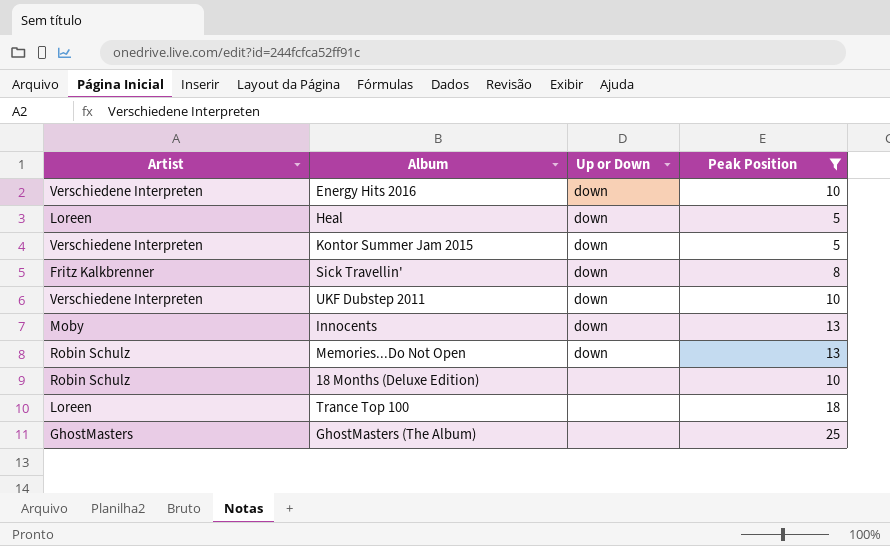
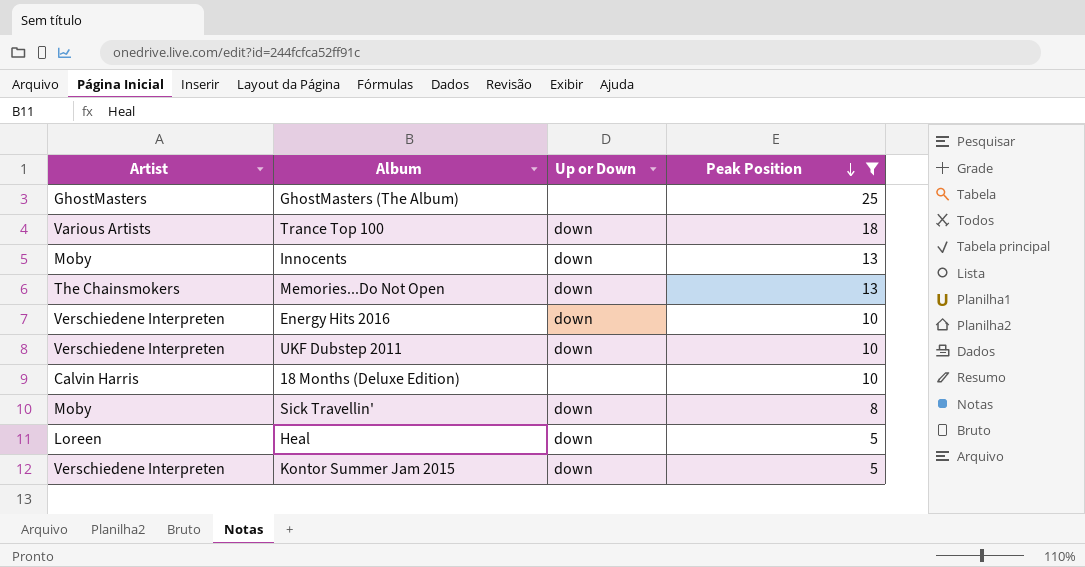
row order: none -> Peak Position descending
Trance Top 100 | Artist: Loreen -> Various Artists
Trance Top 100 | Up or Down: none -> down
Memories...Do Not Open | Artist: Robin Schulz -> The Chainsmokers
18 Months (Deluxe Edition) | Artist: Robin Schulz -> Calvin Harris
Sick Travellin' | Artist: Fritz Kalkbrenner -> Moby

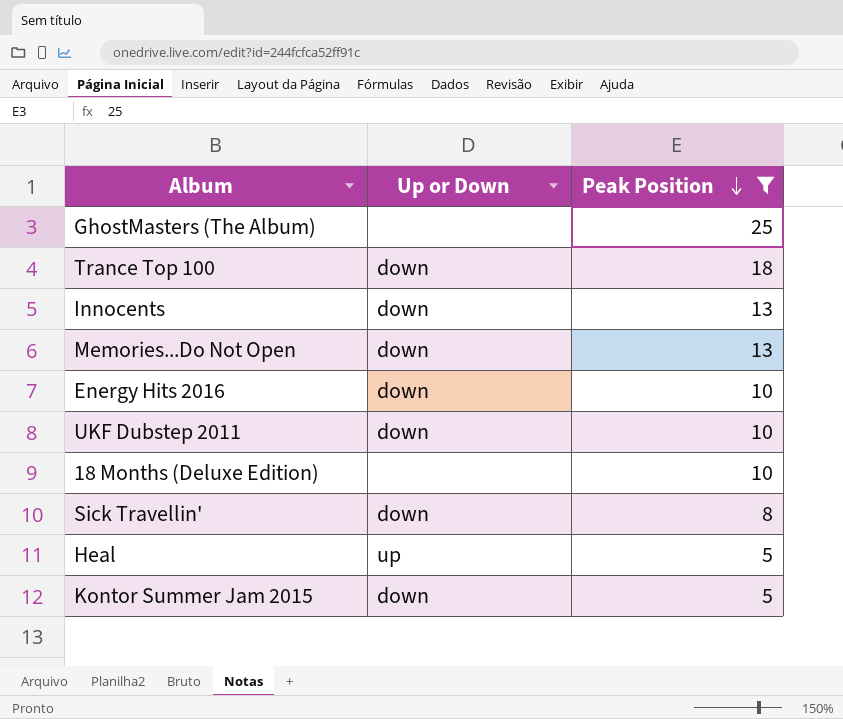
column Artist | position: 1 -> none
Heal | Up or Down: down -> up

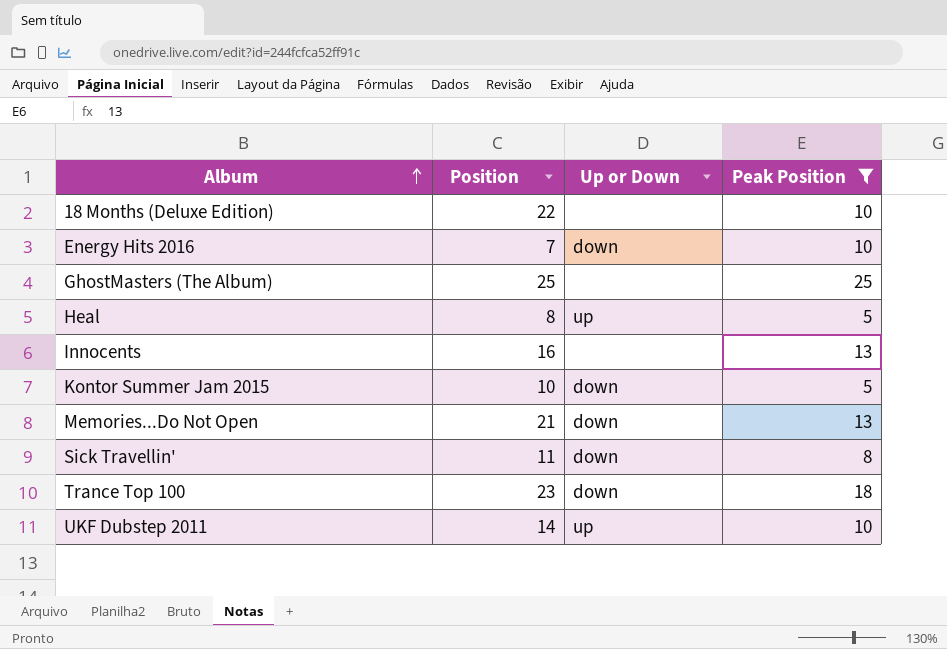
row order: Peak Position descending -> Album ascending
column Position | position: none -> 2
Innocents | Up or Down: down -> none
UKF Dubstep 2011 | Up or Down: down -> up

